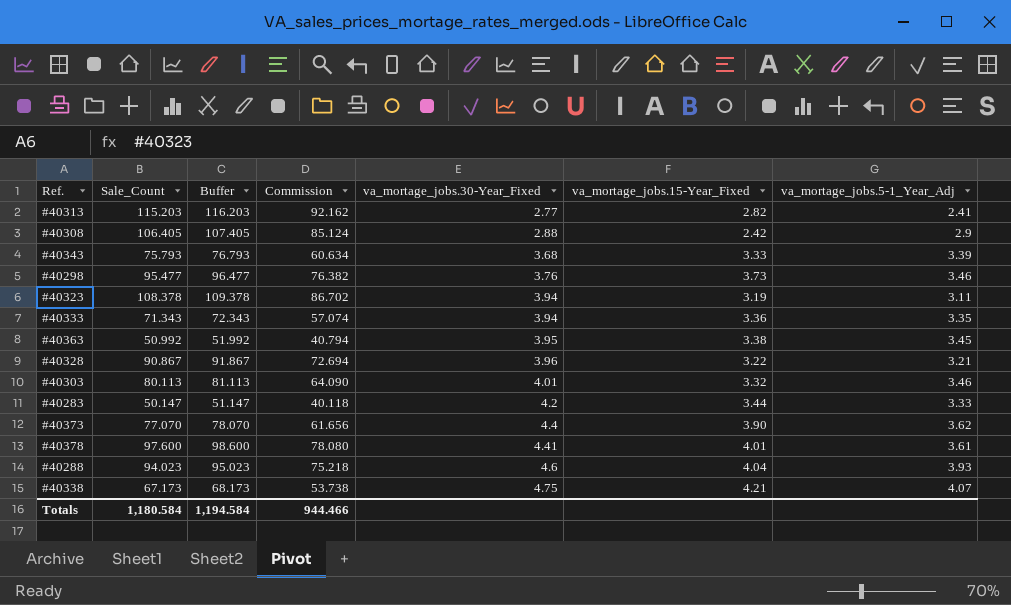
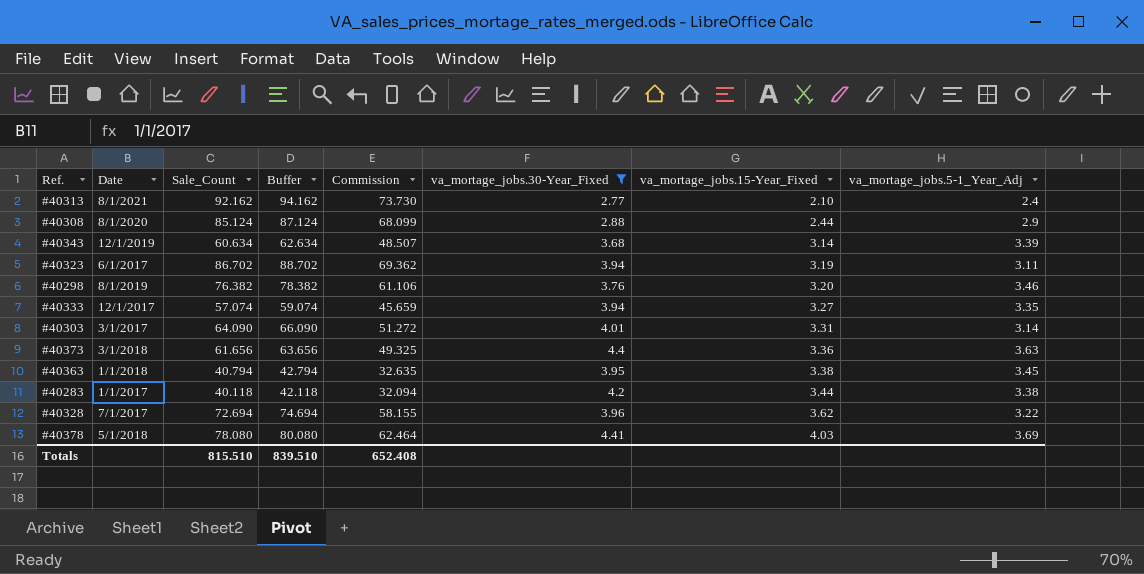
filter: none -> va_mortage_jobs.30-Year_Fixed <= 4.41
row order: va_mortage_jobs.30-Year_Fixed ascending -> va_mortage_jobs.15-Year_Fixed ascending
column Date | position: none -> 2
column Buffer | formula: [Sale_Count] + 1 -> [Sale_Count] + 2
#40313 | Sale_Count: 115.203 -> 92.162
#40313 | Commission: 92.162 -> 73.730
#40313 | va_mortage_jobs.15-Year_Fixed: 2.82 -> 2.10
#40313 | va_mortage_jobs.5-1_Year_Adj: 2.41 -> 2.4
#40308 | Sale_Count: 106.405 -> 85.124
#40308 | Commission: 85.124 -> 68.099
#40308 | va_mortage_jobs.15-Year_Fixed: 2.42 -> 2.44
#40343 | Sale_Count: 75.793 -> 60.634
#40343 | Commission: 60.634 -> 48.507
#40343 | va_mortage_jobs.15-Year_Fixed: 3.33 -> 3.14
#40323 | Sale_Count: 108.378 -> 86.702
#40323 | Commission: 86.702 -> 69.362
#40298 | Sale_Count: 95.477 -> 76.382
#40298 | Commission: 76.382 -> 61.106
#40298 | va_mortage_jobs.15-Year_Fixed: 3.73 -> 3.20
#40333 | Sale_Count: 71.343 -> 57.074
#40333 | Commission: 57.074 -> 45.659
#40333 | va_mortage_jobs.15-Year_Fixed: 3.36 -> 3.27
#40303 | Sale_Count: 80.113 -> 64.090
#40303 | Commission: 64.090 -> 51.272
#40303 | va_mortage_jobs.15-Year_Fixed: 3.32 -> 3.31
#40303 | va_mortage_jobs.5-1_Year_Adj: 3.46 -> 3.14
#40373 | Sale_Count: 77.070 -> 61.656
#40373 | Commission: 61.656 -> 49.325
#40373 | va_mortage_jobs.15-Year_Fixed: 3.90 -> 3.36
#40373 | va_mortage_jobs.5-1_Year_Adj: 3.62 -> 3.63
#40363 | Sale_Count: 50.992 -> 40.794
#40363 | Commission: 40.794 -> 32.635
#40283 | Sale_Count: 50.147 -> 40.118
#40283 | Commission: 40.118 -> 32.094
#40283 | va_mortage_jobs.5-1_Year_Adj: 3.33 -> 3.38
#40328 | Sale_Count: 90.867 -> 72.694
#40328 | Commission: 72.694 -> 58.155
#40328 | va_mortage_jobs.15-Year_Fixed: 3.22 -> 3.62
#40328 | va_mortage_jobs.5-1_Year_Adj: 3.21 -> 3.22
#40378 | Sale_Count: 97.600 -> 78.080
#40378 | Commission: 78.080 -> 62.464
#40378 | va_mortage_jobs.15-Year_Fixed: 4.01 -> 4.03
#40378 | va_mortage_jobs.5-1_Year_Adj: 3.61 -> 3.69
Totals | Sale_Count: 1,180.584 -> 815.510
Totals | Buffer: 1,194.584 -> 839.510
Totals | Commission: 944.466 -> 652.408

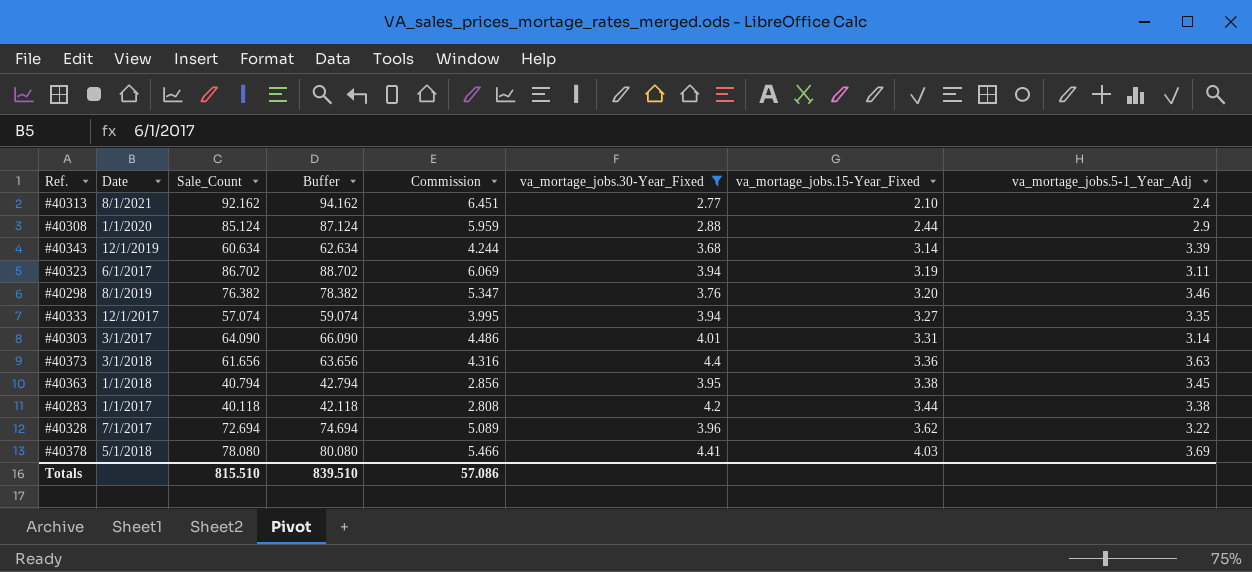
column Commission | formula: [Sale_Count] * 0.8 -> [Sale_Count] * 0.07
#40308 | Date: 8/1/2020 -> 1/1/2020
Totals | Commission: 652.408 -> 57.086

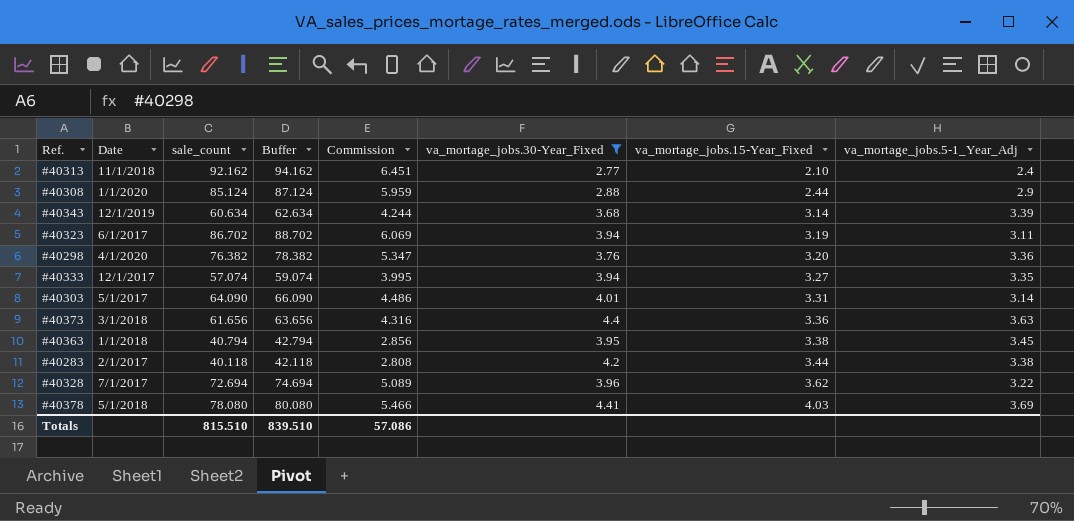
column name: Sale_Count -> sale_count
#40313 | Date: 8/1/2021 -> 11/1/2018
#40298 | Date: 8/1/2019 -> 4/1/2020
#40298 | va_mortage_jobs.5-1_Year_Adj: 3.46 -> 3.36
#40303 | Date: 3/1/2017 -> 5/1/2017
#40283 | Date: 1/1/2017 -> 2/1/2017

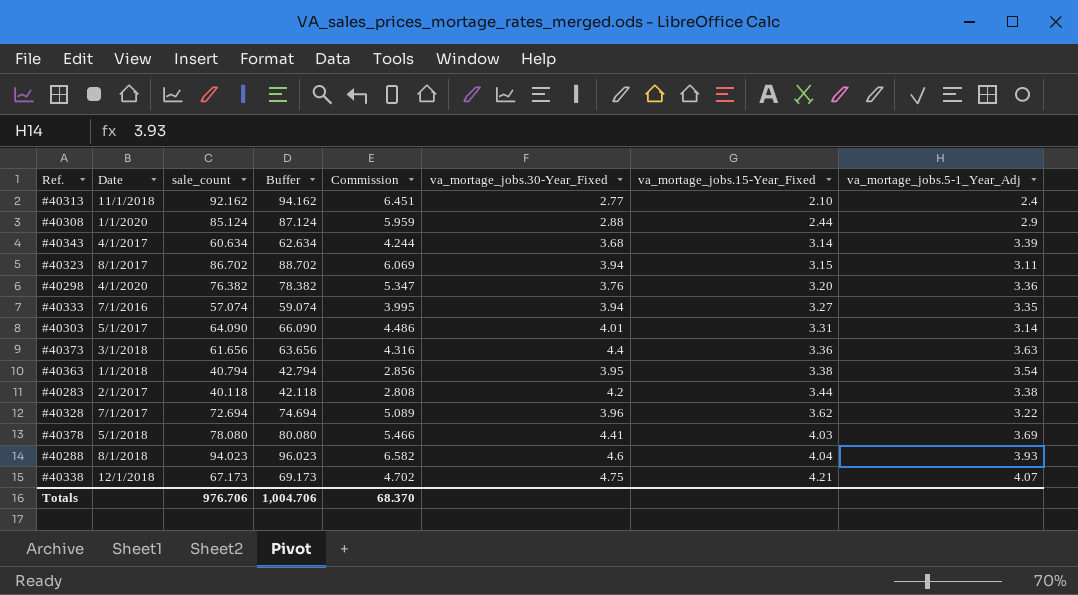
filter: va_mortage_jobs.30-Year_Fixed <= 4.41 -> none
#40343 | Date: 12/1/2019 -> 4/1/2017
#40323 | Date: 6/1/2017 -> 8/1/2017
#40323 | va_mortage_jobs.15-Year_Fixed: 3.19 -> 3.15
#40333 | Date: 12/1/2017 -> 7/1/2016
#40363 | va_mortage_jobs.5-1_Year_Adj: 3.45 -> 3.54
Totals | sale_count: 815.510 -> 976.706
Totals | Buffer: 839.510 -> 1,004.706
Totals | Commission: 57.086 -> 68.370

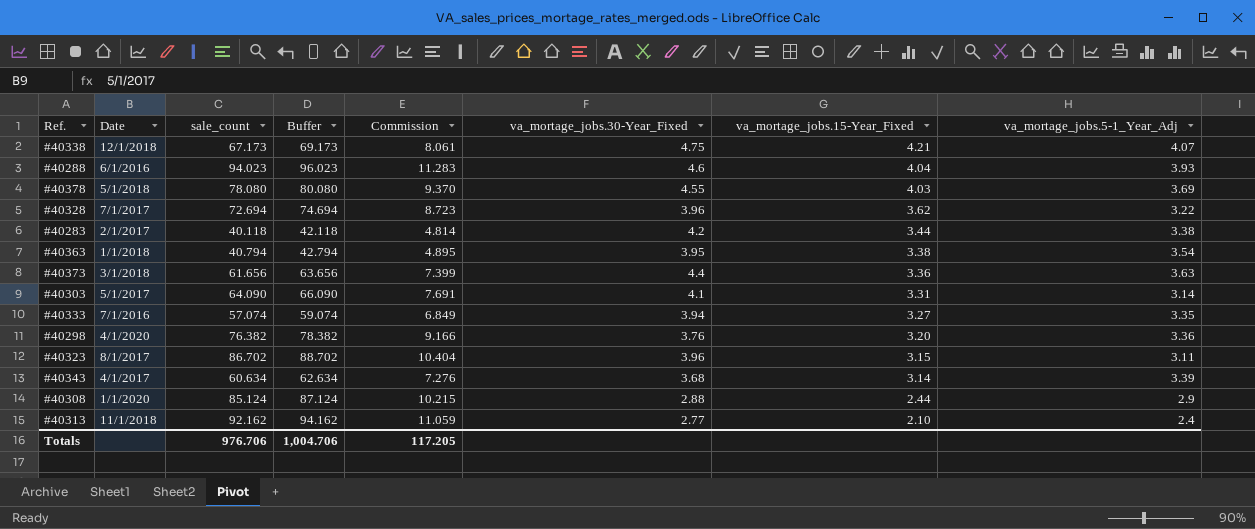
row order: va_mortage_jobs.15-Year_Fixed ascending -> va_mortage_jobs.15-Year_Fixed descending
column Commission | formula: [sale_count] * 0.07 -> [sale_count] * 0.12
#40288 | Date: 8/1/2018 -> 6/1/2016
#40378 | va_mortage_jobs.30-Year_Fixed: 4.41 -> 4.55
#40303 | va_mortage_jobs.30-Year_Fixed: 4.01 -> 4.1
#40323 | va_mortage_jobs.30-Year_Fixed: 3.94 -> 3.96
Totals | Commission: 68.370 -> 117.205

